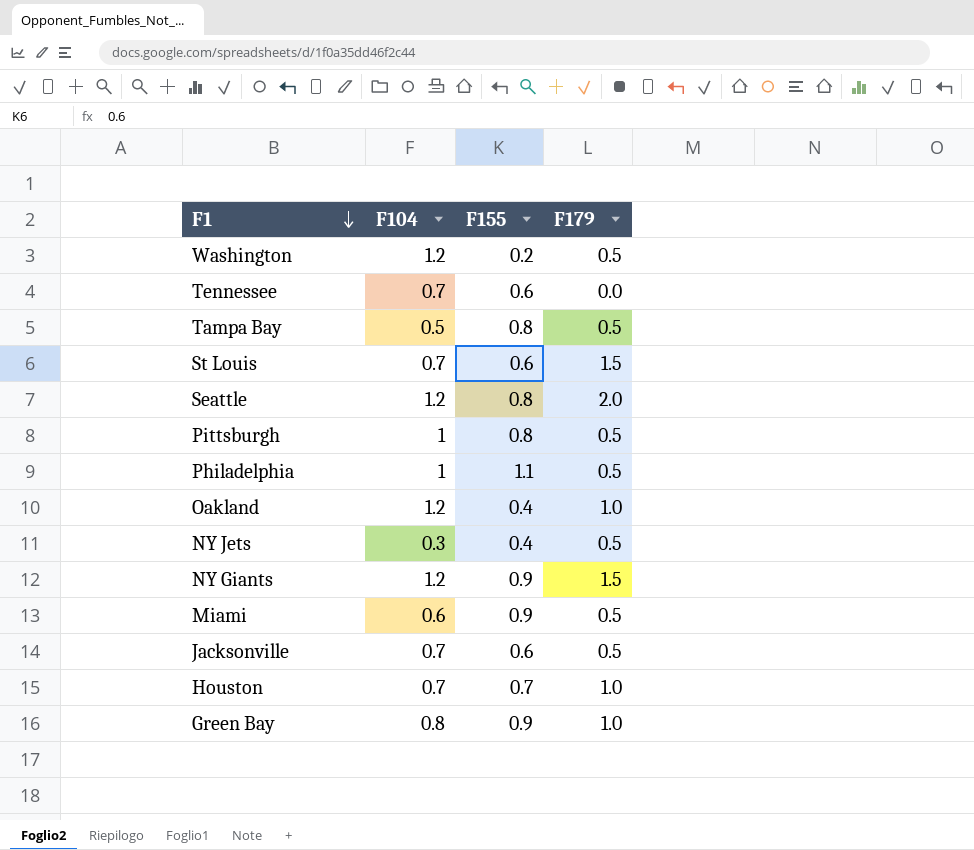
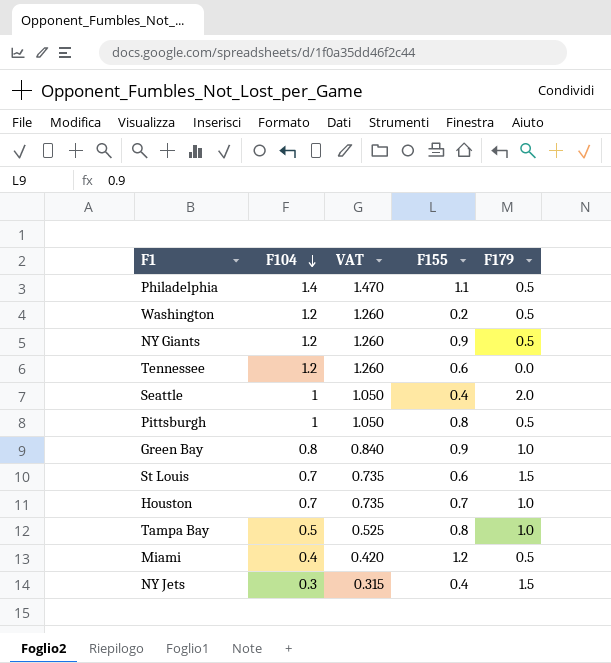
row order: F1 descending -> F104 descending
column VAT | formula: none -> [F104] * 1.05
row Oakland: 1.2 | 0.4 | 1.0 -> none
row Jacksonville: 0.7 | 0.6 | 0.5 -> none
Philadelphia | F104: 1 -> 1.4
NY Giants | F179: 1.5 -> 0.5
Tennessee | F104: 0.7 -> 1.2
Seattle | F104: 1.2 -> 1
Seattle | F155: 0.8 -> 0.4
Tampa Bay | F179: 0.5 -> 1.0
Miami | F104: 0.6 -> 0.4
Miami | F155: 0.9 -> 1.2
NY Jets | F179: 0.5 -> 1.5

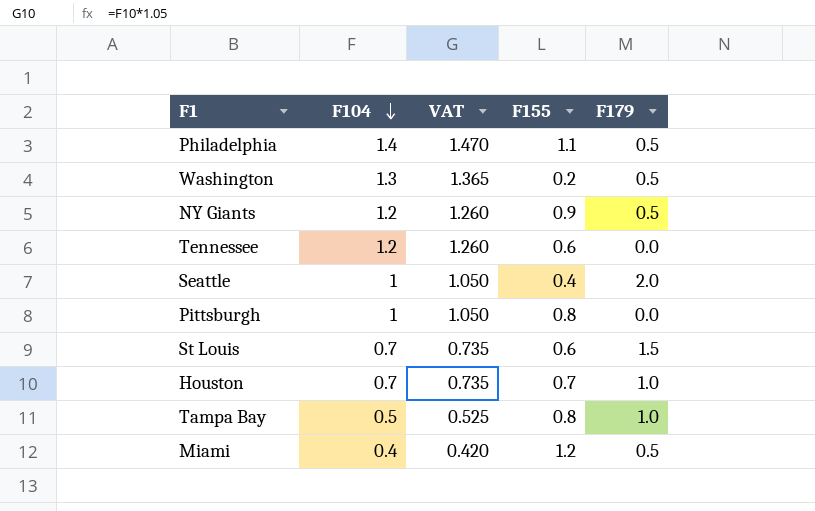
row Green Bay: 0.8 | 0.840 | 0.9 | 1.0 -> none
row NY Jets: 0.3 | 0.315 | 0.4 | 1.5 -> none
Washington | F104: 1.2 -> 1.3
Washington | VAT: 1.260 -> 1.365
Pittsburgh | F179: 0.5 -> 0.0

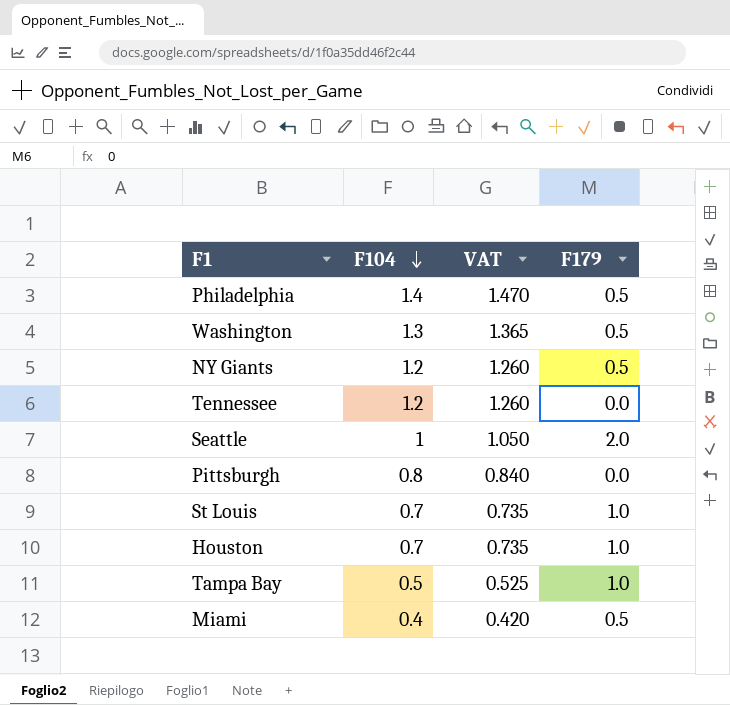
column F155 | position: 4 -> none
Pittsburgh | F104: 1 -> 0.8
Pittsburgh | VAT: 1.050 -> 0.840
St Louis | F179: 1.5 -> 1.0

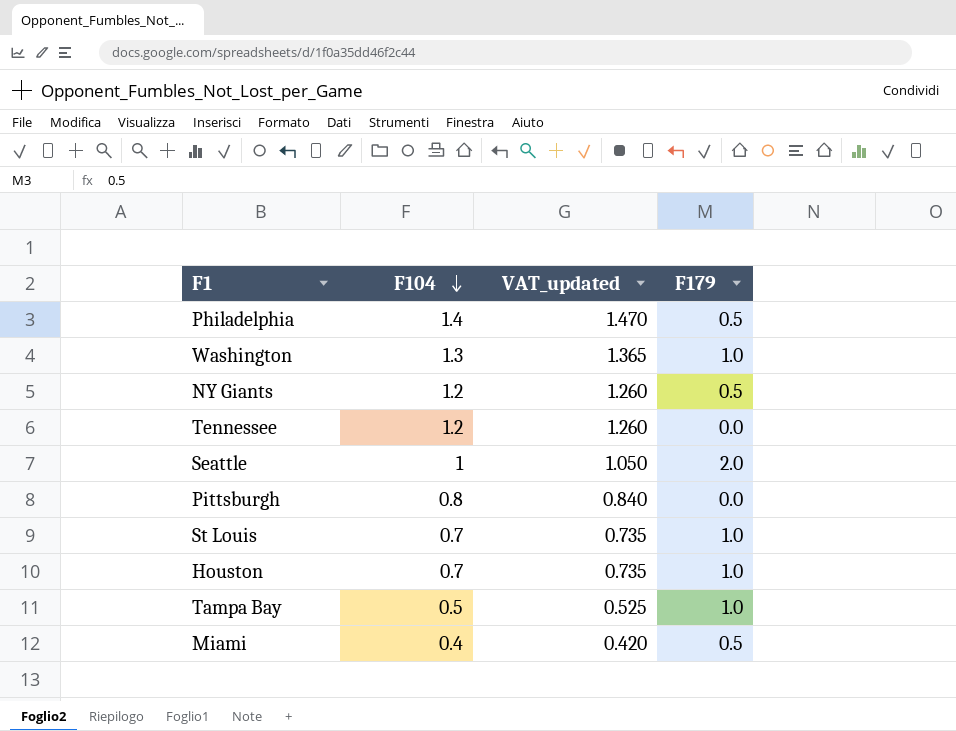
column name: VAT -> VAT_updated
Washington | F179: 0.5 -> 1.0

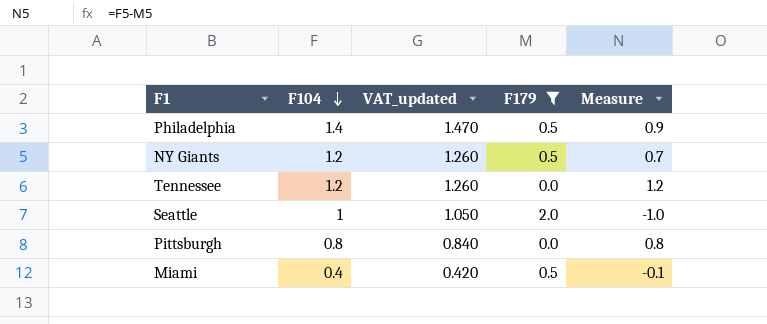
filter: none -> F179 != 1.0
column Measure | formula: none -> [F104] - [F179]

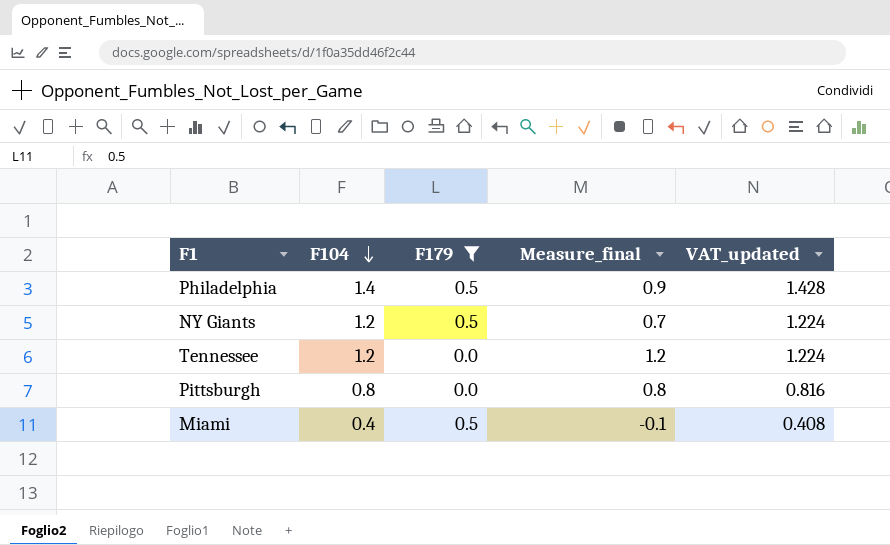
column name: Measure -> Measure_final
column VAT_updated | formula: [F104] * 1.05 -> [F104] * 1.02
column VAT_updated | position: 3 -> 5
row Seattle: 1 | 1.050 | 2.0 | -1.0 -> none

